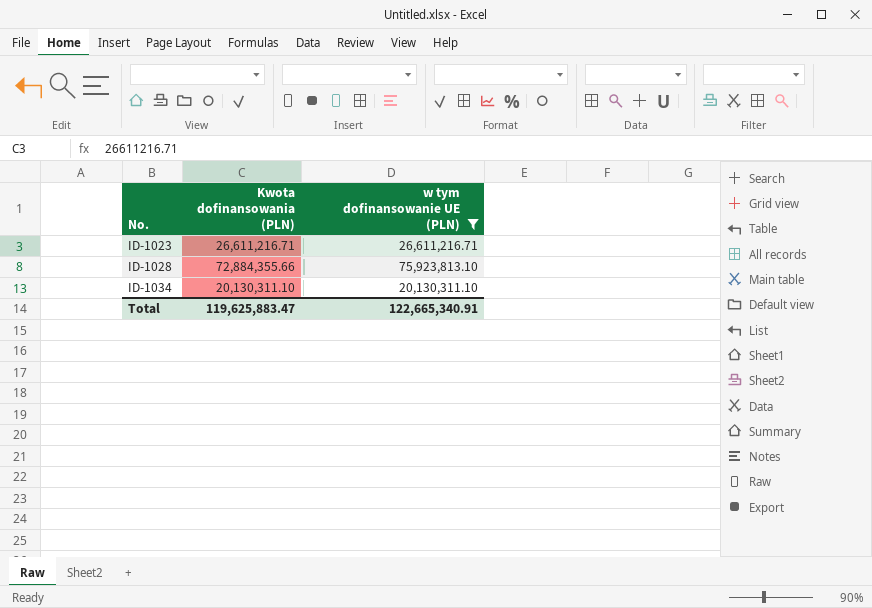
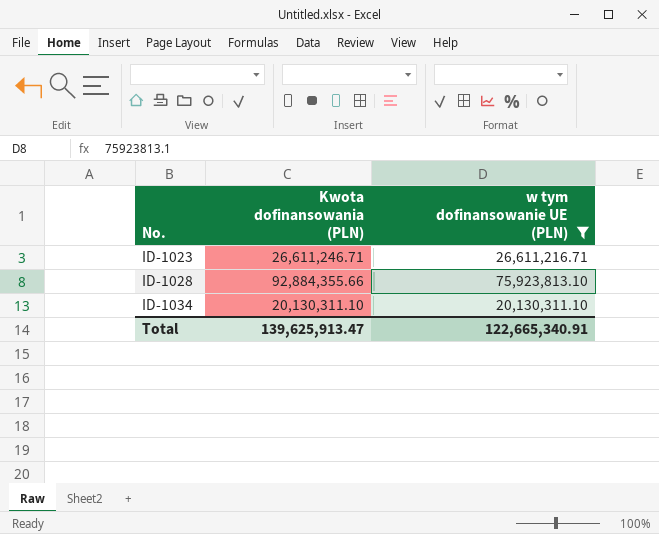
ID-1023 | Kwota dofinansowania (PLN): 26,611,216.71 -> 26,611,246.71
ID-1028 | Kwota dofinansowania (PLN): 72,884,355.66 -> 92,884,355.66
Total | Kwota dofinansowania (PLN): 119,625,883.47 -> 139,625,913.47

